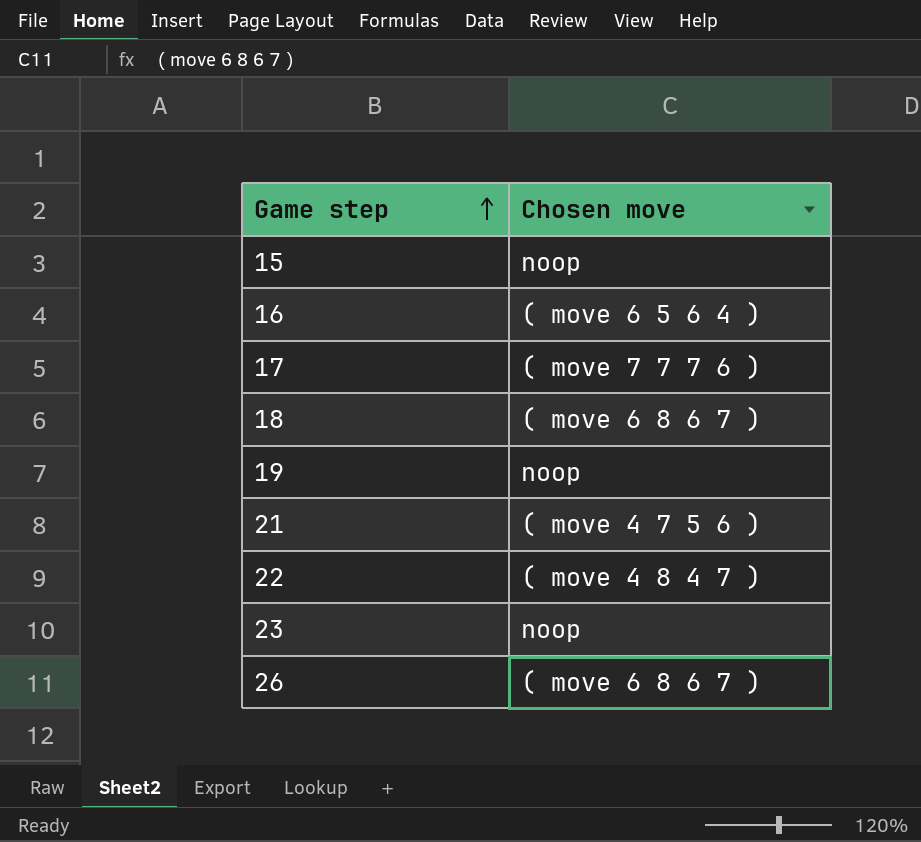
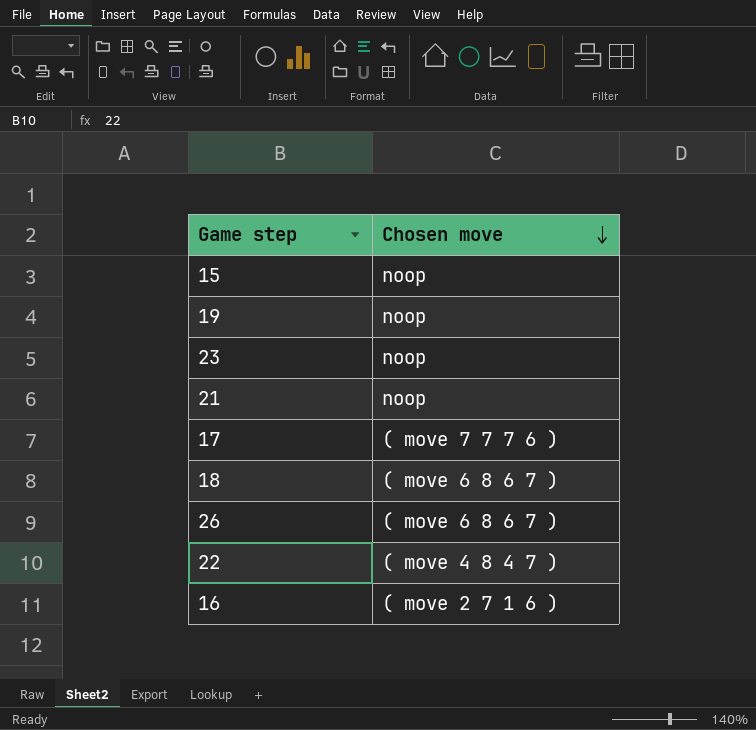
row order: Game step ascending -> Chosen move descending
21 | Chosen move: ( move 4 7 5 6 ) -> noop
16 | Chosen move: ( move 6 5 6 4 ) -> ( move 2 7 1 6 )

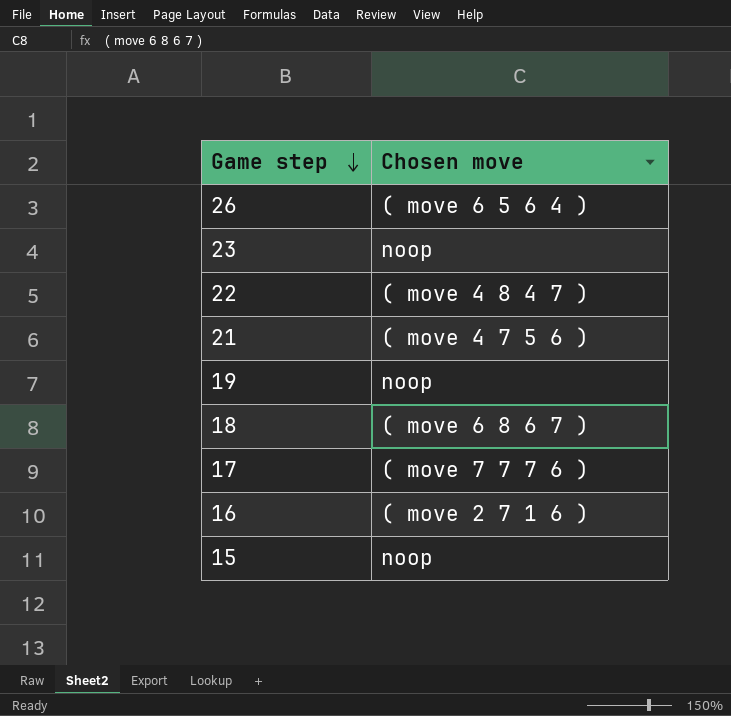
row order: Chosen move descending -> Game step descending
26 | Chosen move: ( move 6 8 6 7 ) -> ( move 6 5 6 4 )
21 | Chosen move: noop -> ( move 4 7 5 6 )

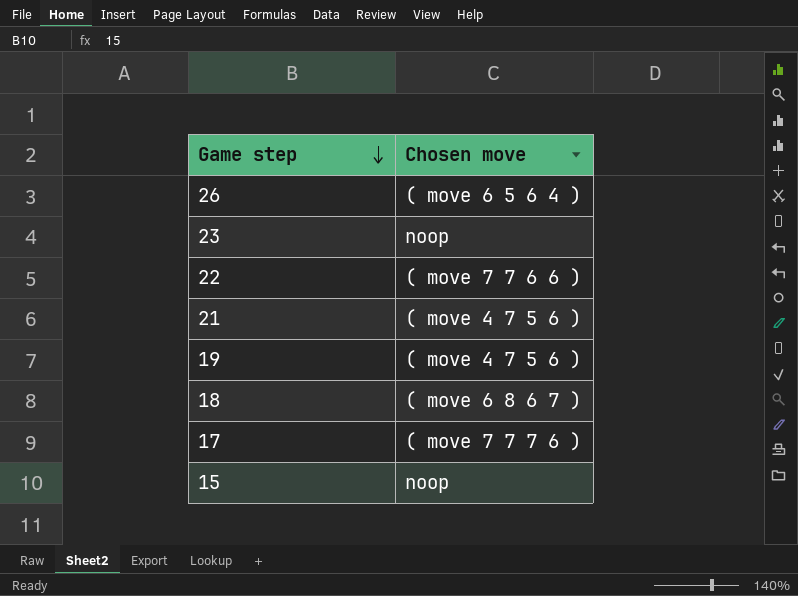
row 16: ( move 2 7 1 6 ) -> none
22 | Chosen move: ( move 4 8 4 7 ) -> ( move 7 7 6 6 )
19 | Chosen move: noop -> ( move 4 7 5 6 )

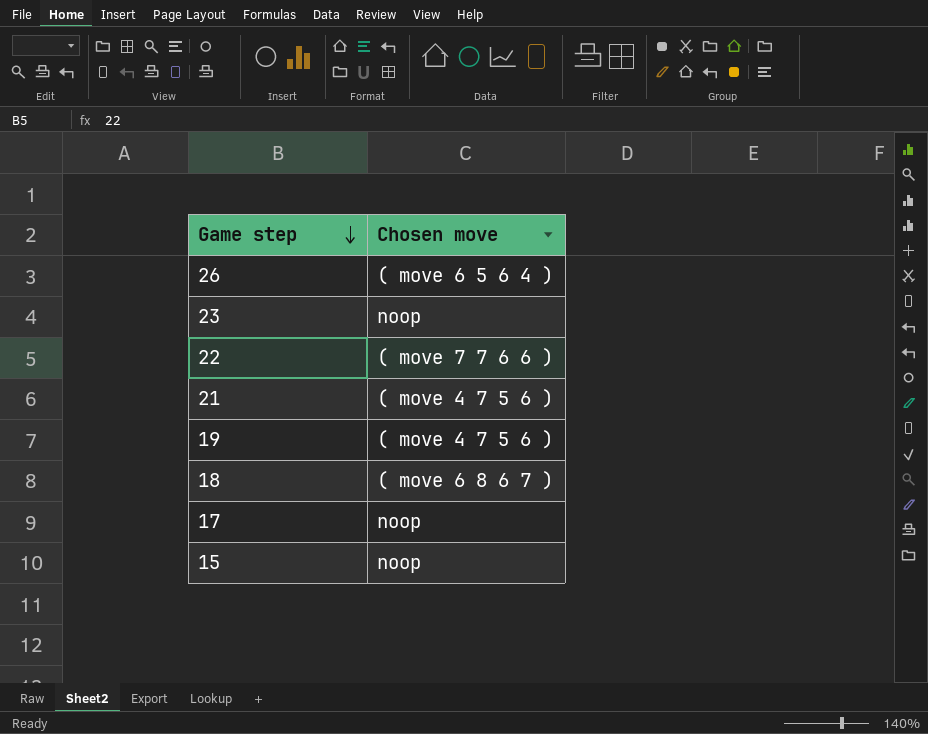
17 | Chosen move: ( move 7 7 7 6 ) -> noop

